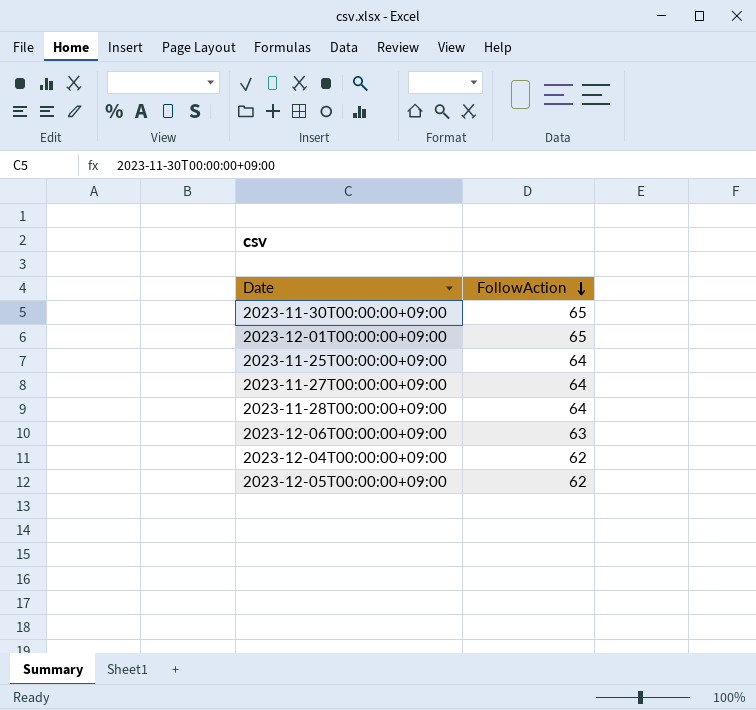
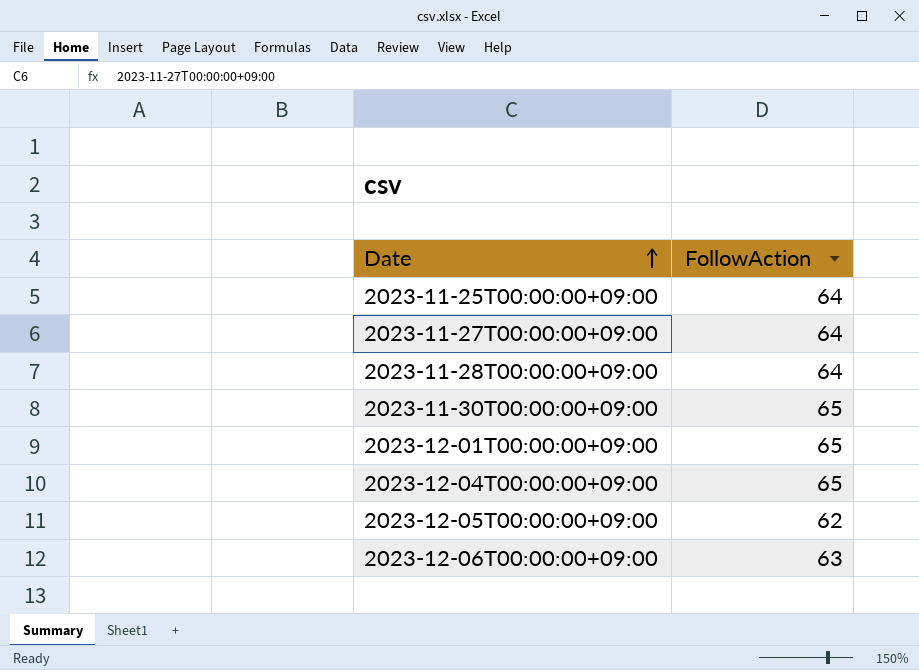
row order: FollowAction descending -> Date ascending
2023-12-04T00:00:00+09:00 | FollowAction: 62 -> 65

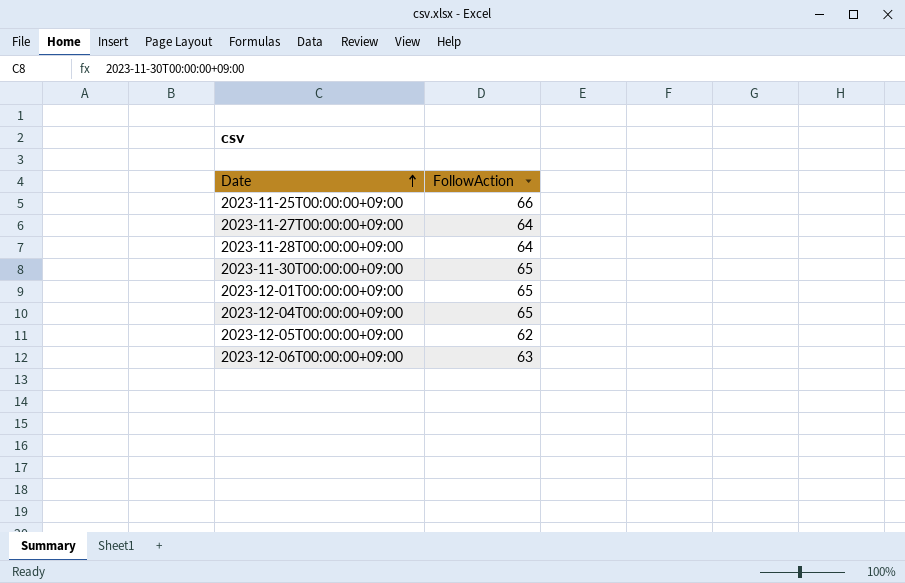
2023-11-25T00:00:00+09:00 | FollowAction: 64 -> 66

